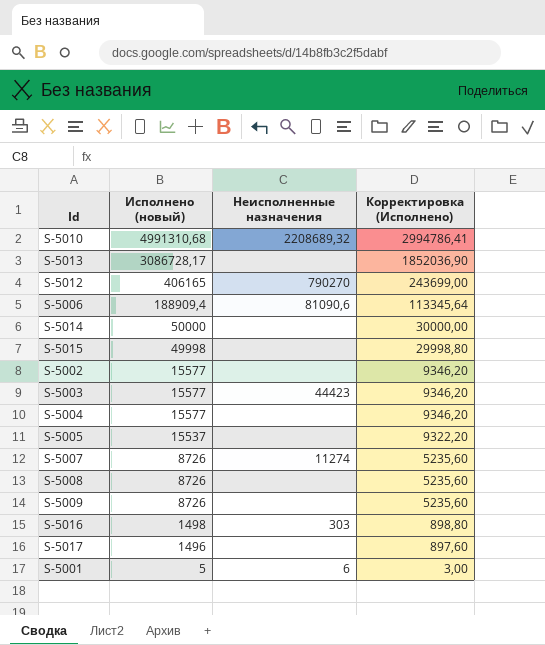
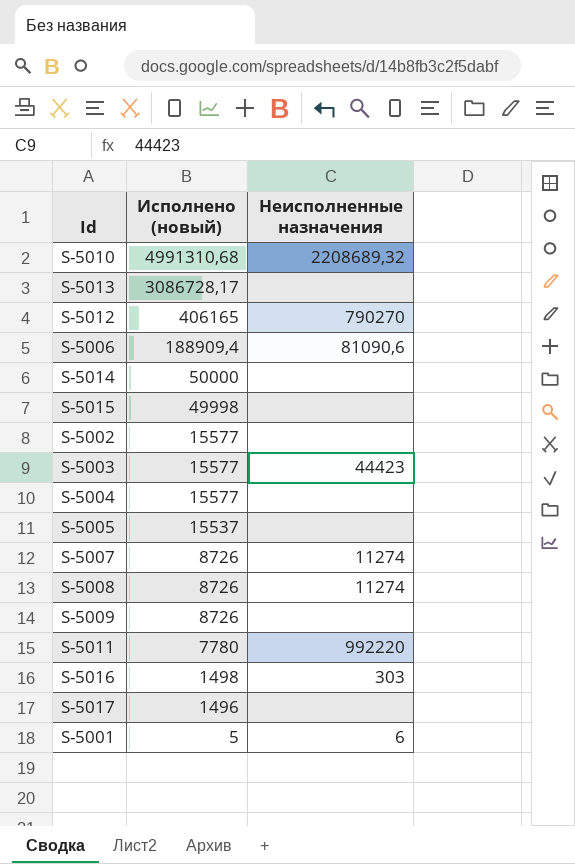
column Корректировка (Исполнено) | formula: [Исполнено (новый)] * 0,6 -> none
S-5008 | Неисполненные назначения: none -> 11274
row S-5011: none -> 7780 | 992220

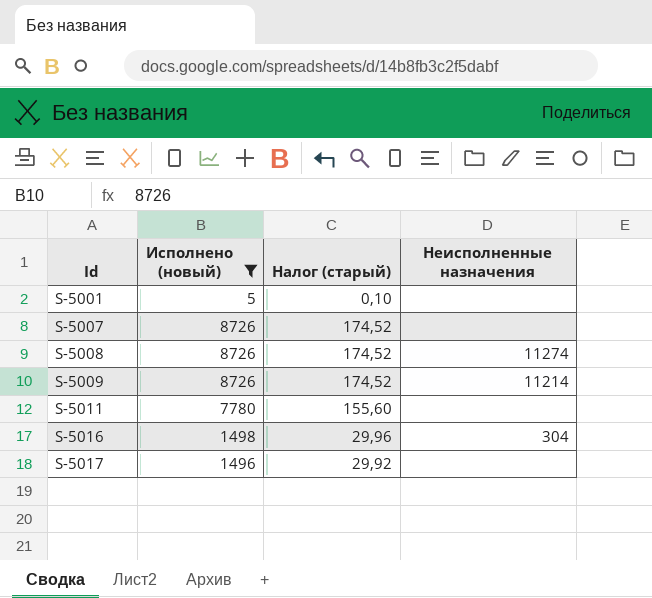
filter: none -> Исполнено (новый) <= 8726
row order: Исполнено (новый) descending -> Id ascending
column Налог (старый) | formula: none -> [Исполнено (новый)] * 0,02
S-5001 | Неисполненные назначения: 6 -> none
S-5007 | Неисполненные назначения: 11274 -> none
S-5009 | Неисполненные назначения: none -> 11214
S-5011 | Неисполненные назначения: 992220 -> none
S-5016 | Неисполненные назначения: 303 -> 304

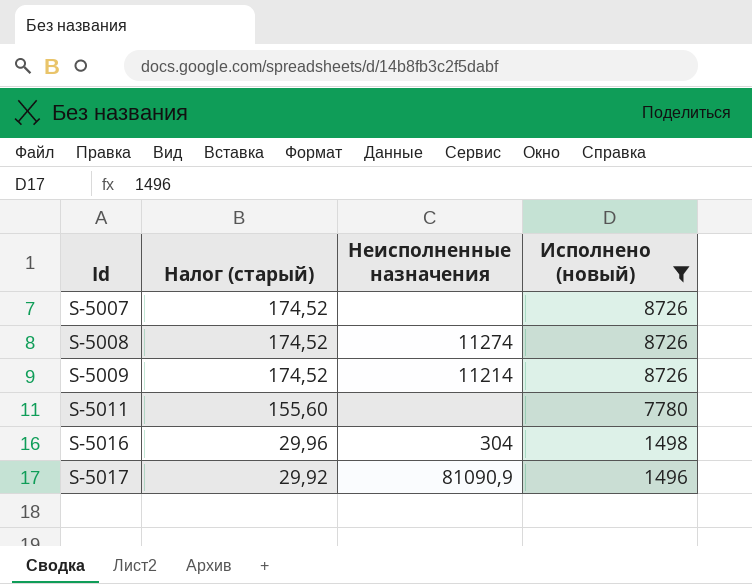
column Исполнено (новый) | position: 2 -> 4
row S-5001: 5 | 0,10 | none -> none
S-5017 | Неисполненные назначения: none -> 81090,9

